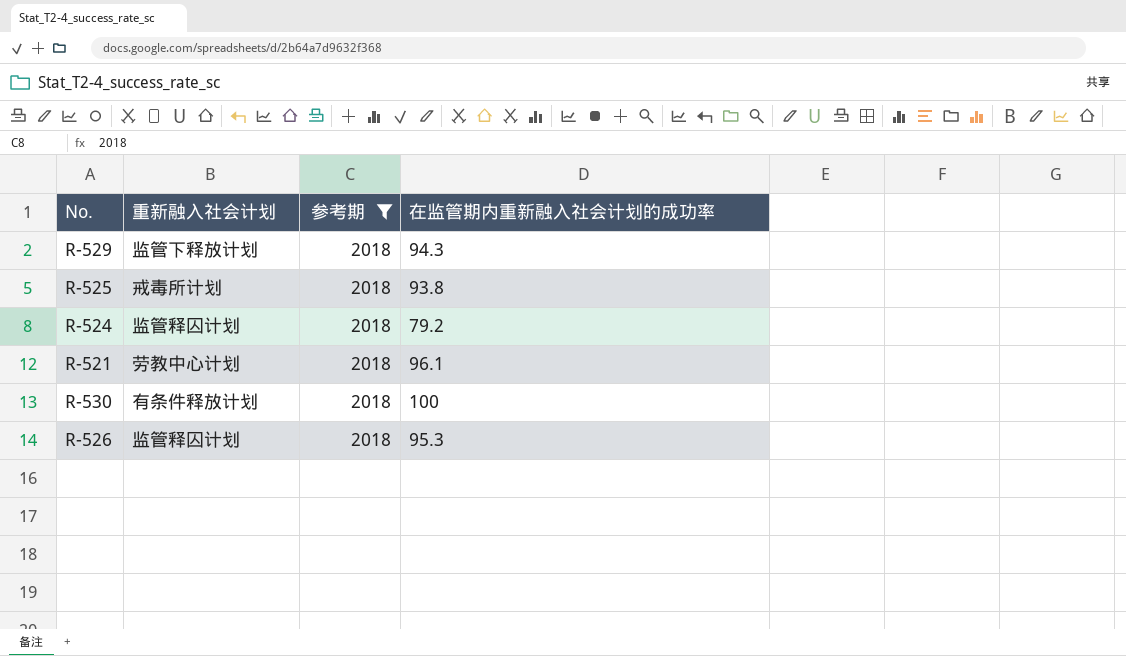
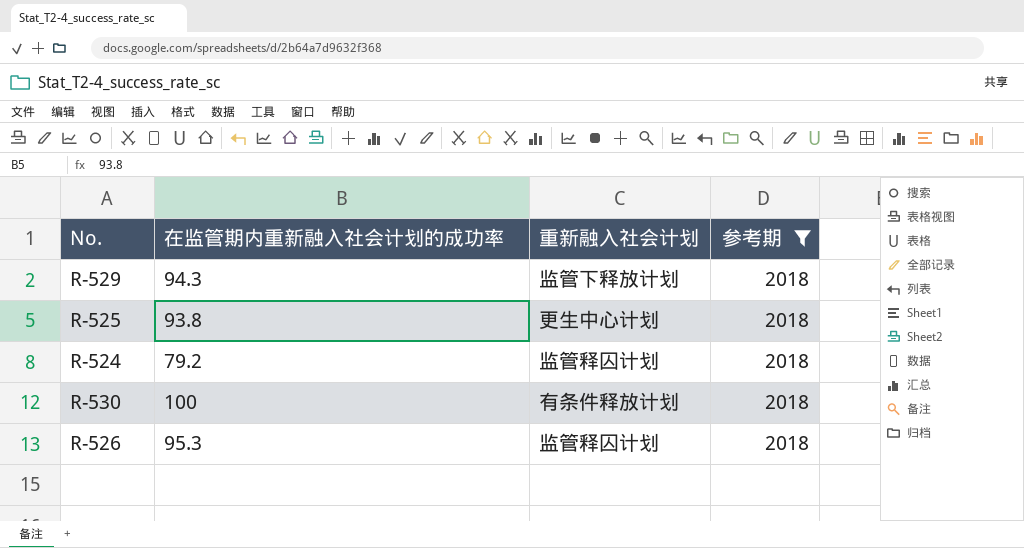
column 在监管期内重新融入社会计划的成功率 | position: 4 -> 2
row R-521: 劳教中心计划 | 2018 | 96.1 -> none
R-525 | 重新融入社会计划: 戒毒所计划 -> 更生中心计划

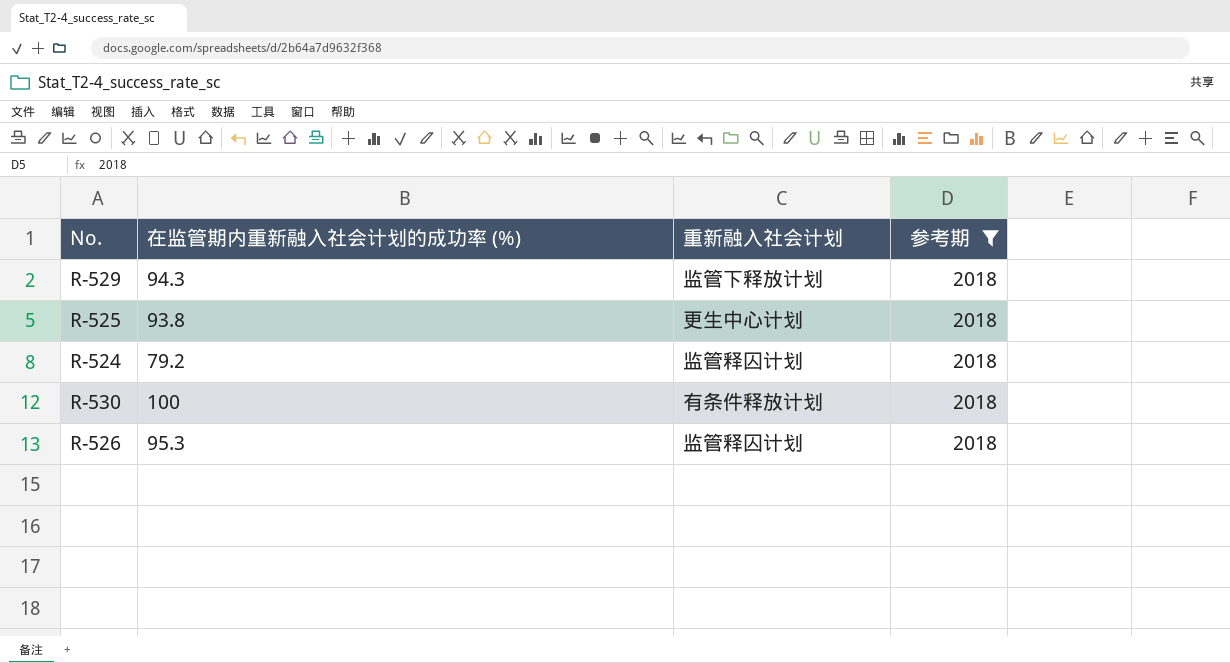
column name: 在监管期内重新融入社会计划的成功率 -> 在监管期内重新融入社会计划的成功率 (%)

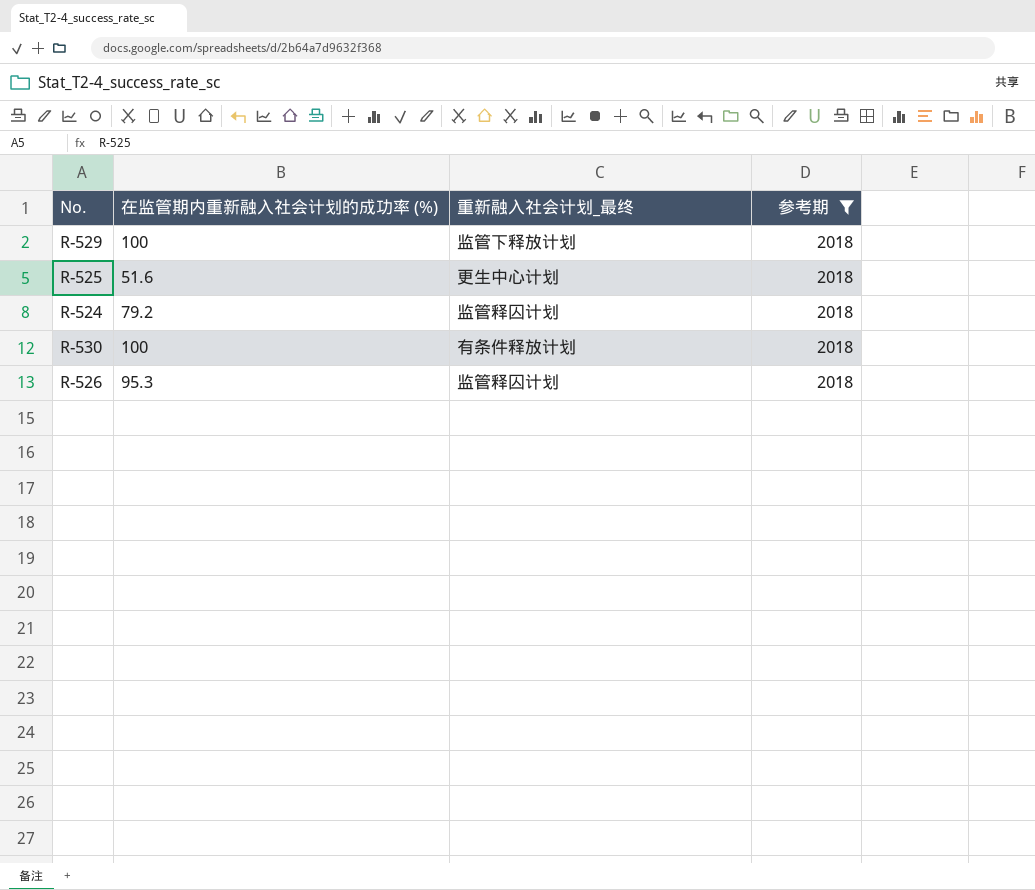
column name: 重新融入社会计划 -> 重新融入社会计划_最终
R-529 | 在监管期内重新融入社会计划的成功率 (%): 94.3 -> 100
R-525 | 在监管期内重新融入社会计划的成功率 (%): 93.8 -> 51.6

